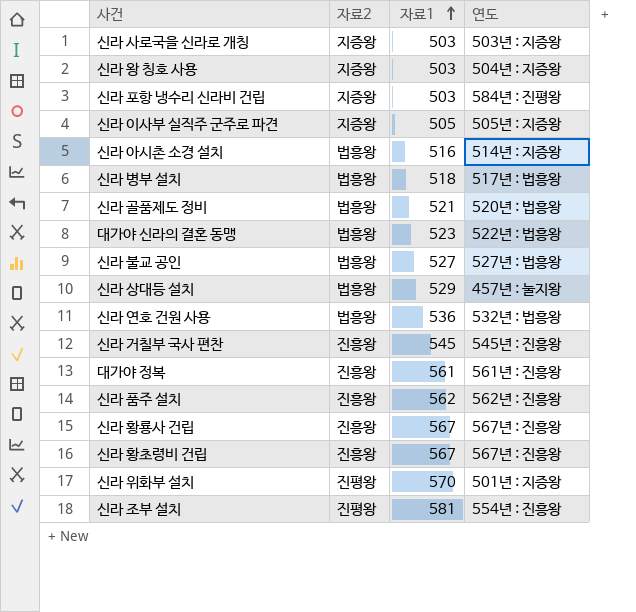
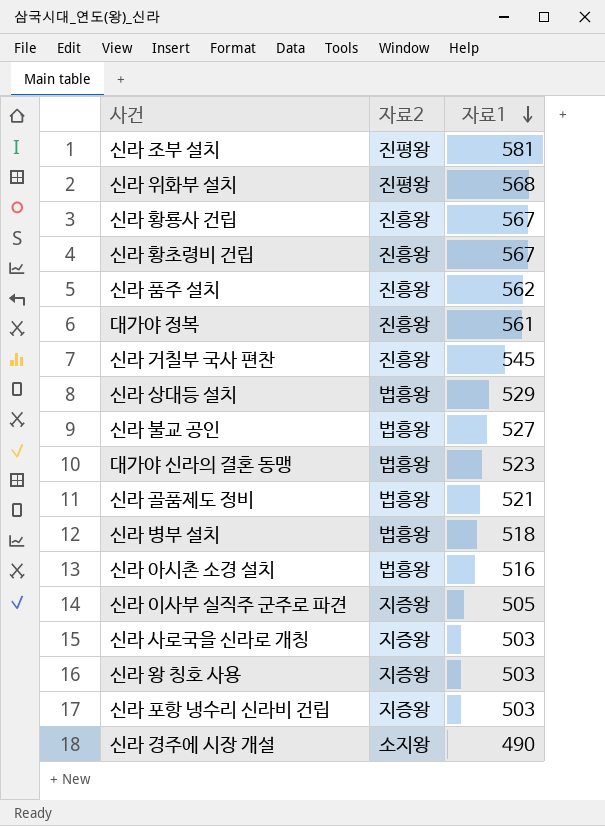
row order: 자료1 ascending -> 자료1 descending
column 연도 | position: 4 -> none
row 신라 연호 건원 사용: 법흥왕 | 536 | 532년 : 법흥왕 -> none
신라 위화부 설치 | 자료1: 570 -> 568
row 신라 경주에 시장 개설: none -> 소지왕 | 490

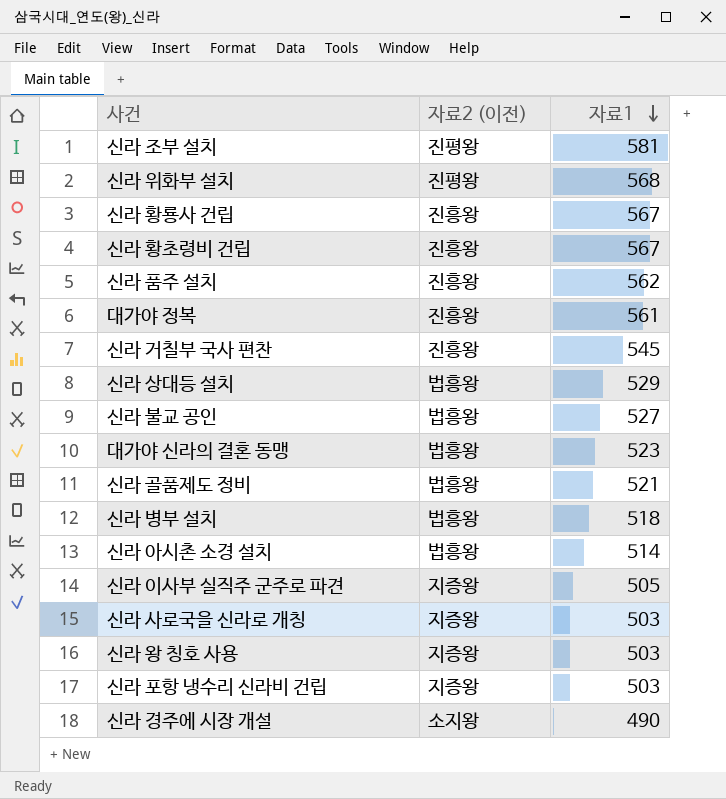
column name: 자료2 -> 자료2 (이전)
신라 아시촌 소경 설치 | 자료1: 516 -> 514

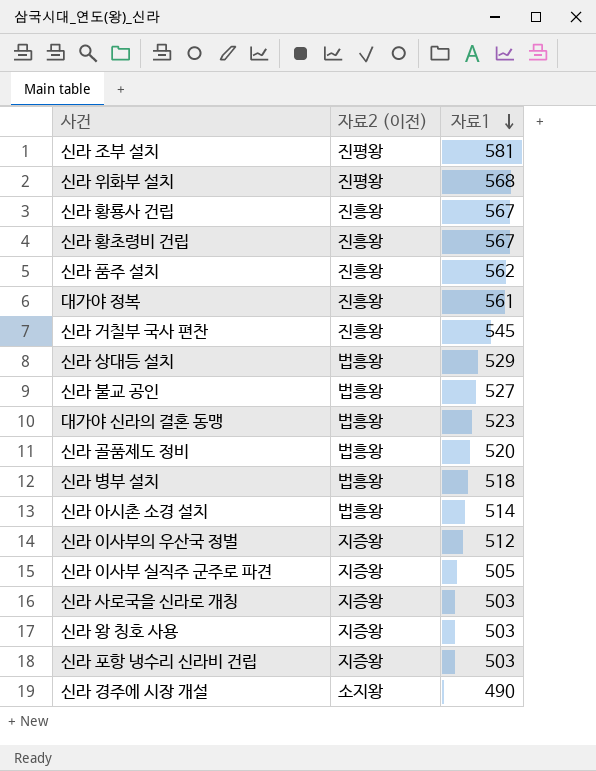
신라 골품제도 정비 | 자료1: 521 -> 520
row 신라 이사부의 우산국 정벌: none -> 지증왕 | 512

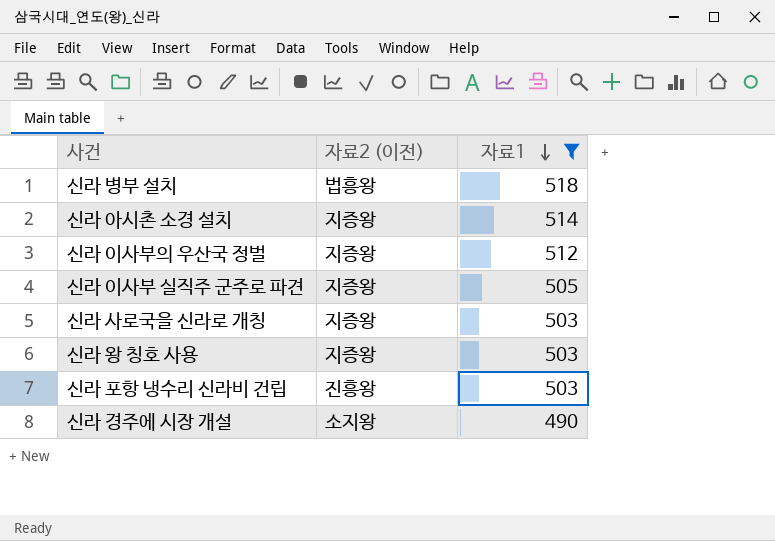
filter: none -> 자료1 <= 518
신라 아시촌 소경 설치 | 자료2 (이전): 법흥왕 -> 지증왕
신라 포항 냉수리 신라비 건립 | 자료2 (이전): 지증왕 -> 진흥왕

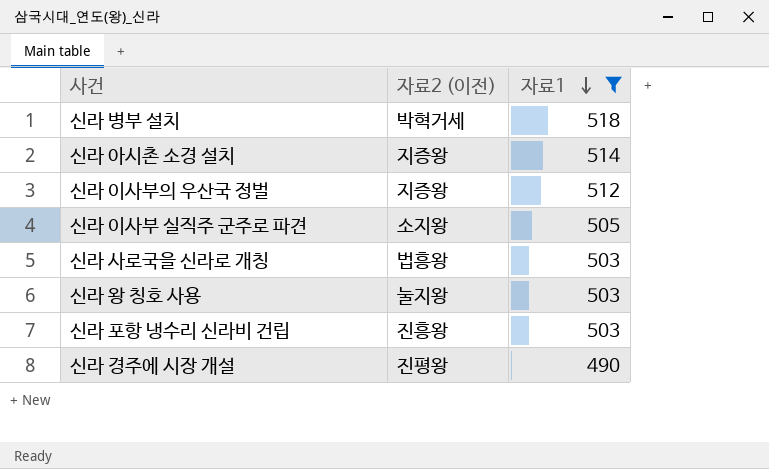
신라 병부 설치 | 자료2 (이전): 법흥왕 -> 박혁거세
신라 이사부 실직주 군주로 파견 | 자료2 (이전): 지증왕 -> 소지왕
신라 사로국을 신라로 개칭 | 자료2 (이전): 지증왕 -> 법흥왕
신라 왕 칭호 사용 | 자료2 (이전): 지증왕 -> 눌지왕
신라 경주에 시장 개설 | 자료2 (이전): 소지왕 -> 진평왕

